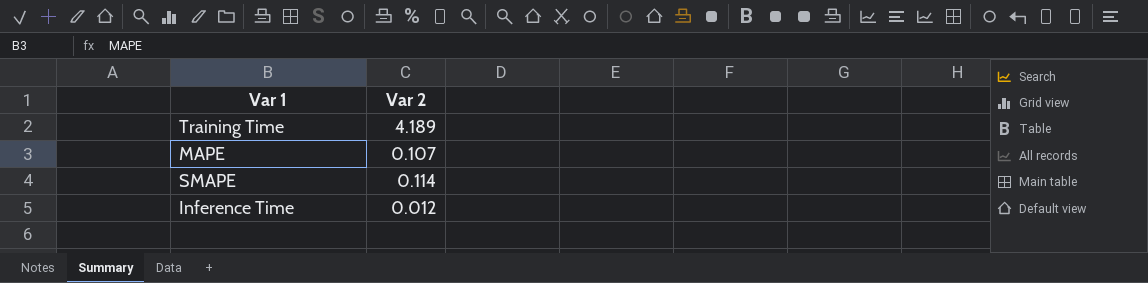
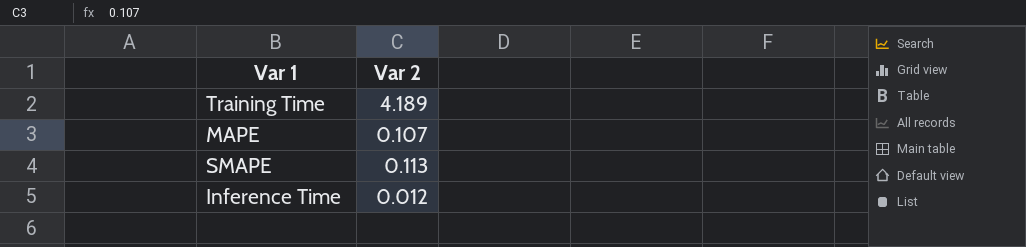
SMAPE | Var 2: 0.114 -> 0.113

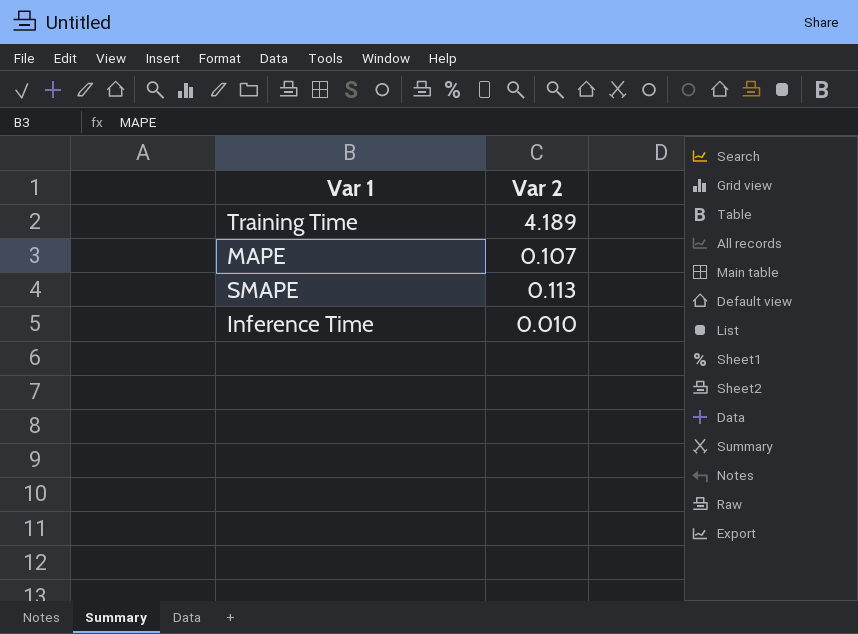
Inference Time | Var 2: 0.012 -> 0.010

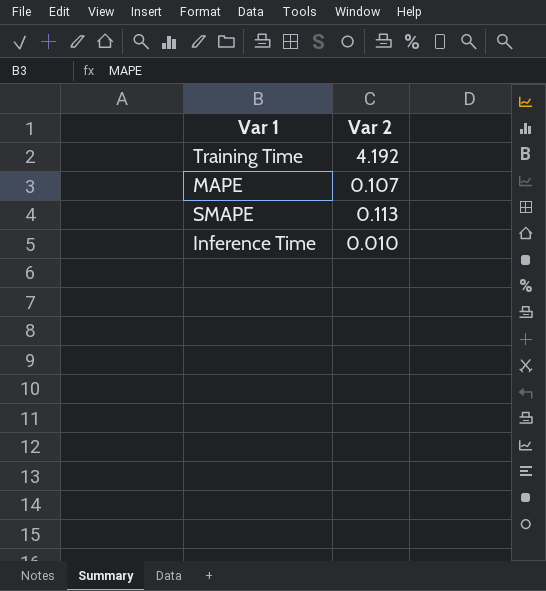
Training Time | Var 2: 4.189 -> 4.192

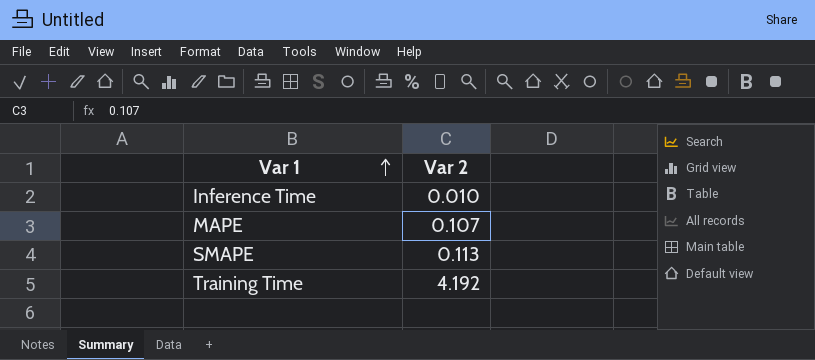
row order: none -> Var 1 ascending

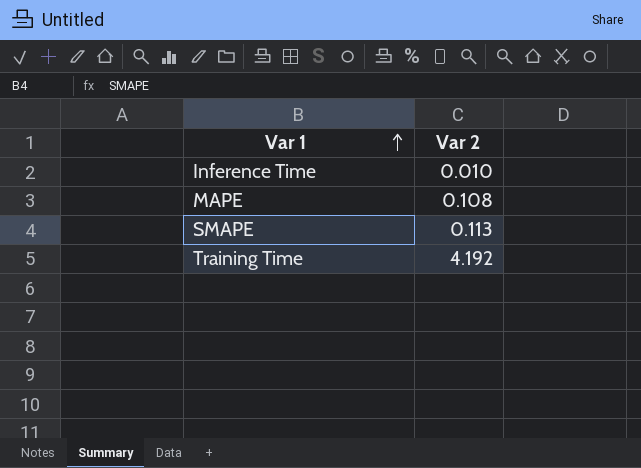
MAPE | Var 2: 0.107 -> 0.108

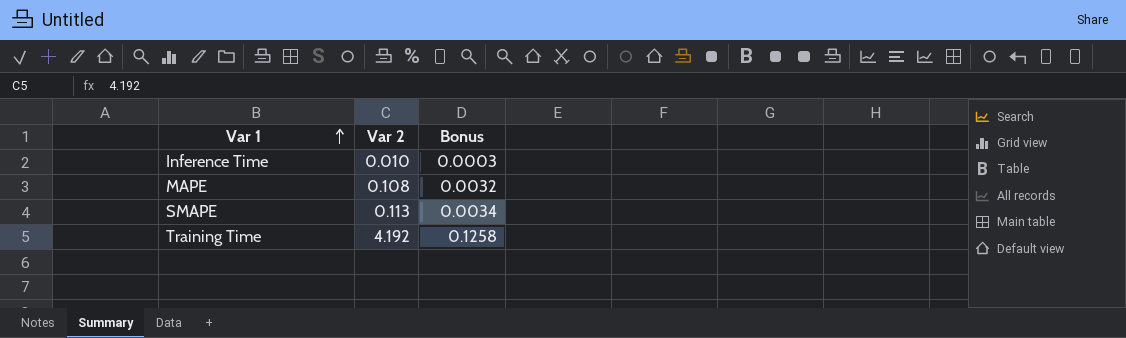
column Bonus | formula: none -> [Var 2] * 0.03

